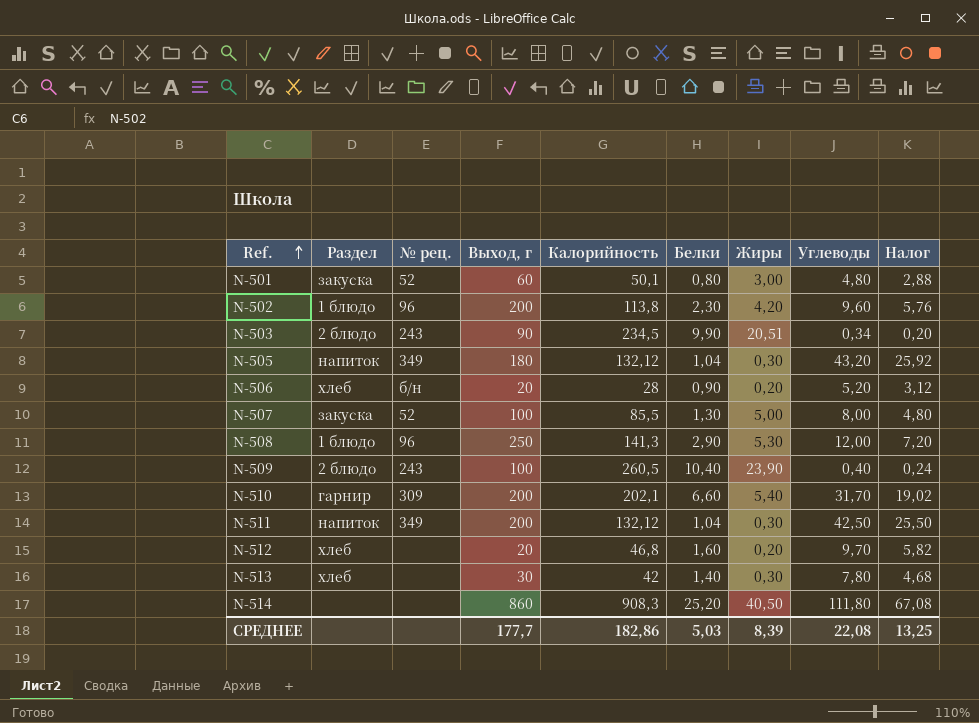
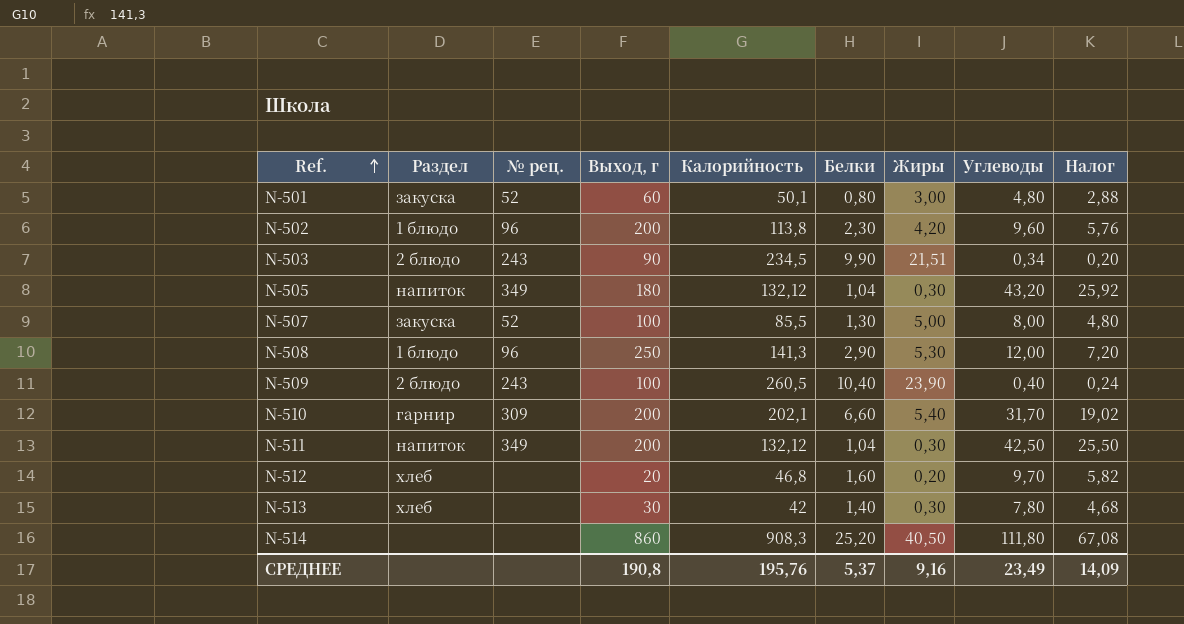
row N-506: хлеб | б/н | 20 | 28 | 0,90 | 0,20 | 5,20 | 3,12 -> none
N-503 | Жиры: 20,51 -> 21,51
СРЕДНЕЕ | Выход, г: 177,7 -> 190,8
СРЕДНЕЕ | Калорийность: 182,86 -> 195,76
СРЕДНЕЕ | Белки: 5,03 -> 5,37
СРЕДНЕЕ | Жиры: 8,39 -> 9,16
СРЕДНЕЕ | Углеводы: 22,08 -> 23,49
СРЕДНЕЕ | Налог: 13,25 -> 14,09

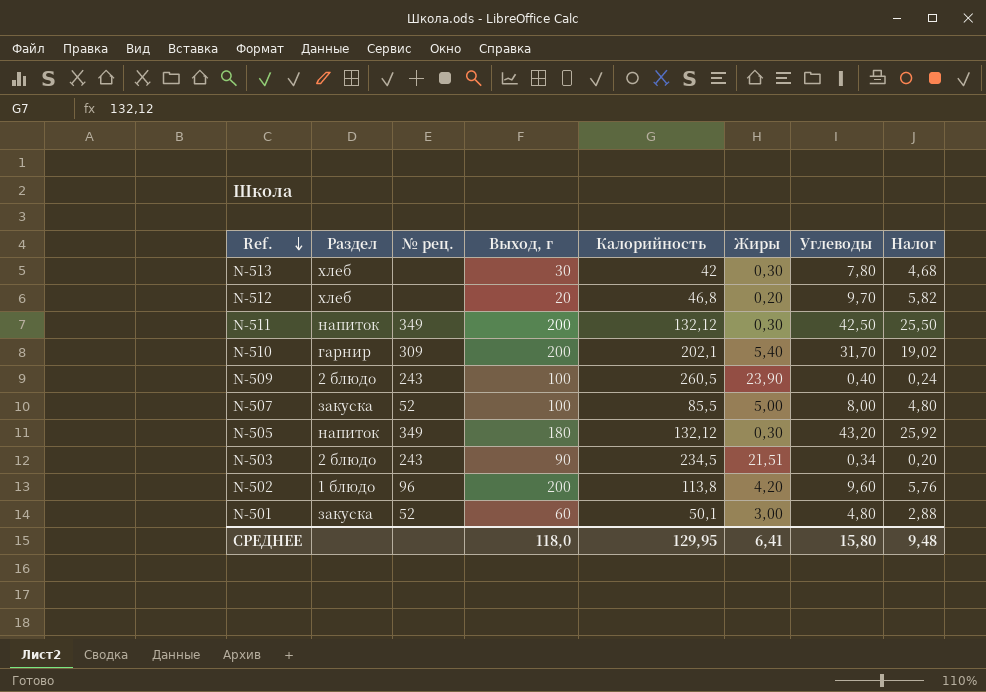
row order: Ref. ascending -> Ref. descending
column Белки | position: 6 -> none
row N-508: 1 блюдо | 96 | 250 | 141,3 | 2,90 | 5,30 | 12,00 | 7,20 -> none
row N-514: none | none | 860 | 908,3 | 25,20 | 40,50 | 111,80 | 67,08 -> none
СРЕДНЕЕ | Выход, г: 190,8 -> 118,0
СРЕДНЕЕ | Калорийность: 195,76 -> 129,95
СРЕДНЕЕ | Жиры: 9,16 -> 6,41
СРЕДНЕЕ | Углеводы: 23,49 -> 15,80
СРЕДНЕЕ | Налог: 14,09 -> 9,48

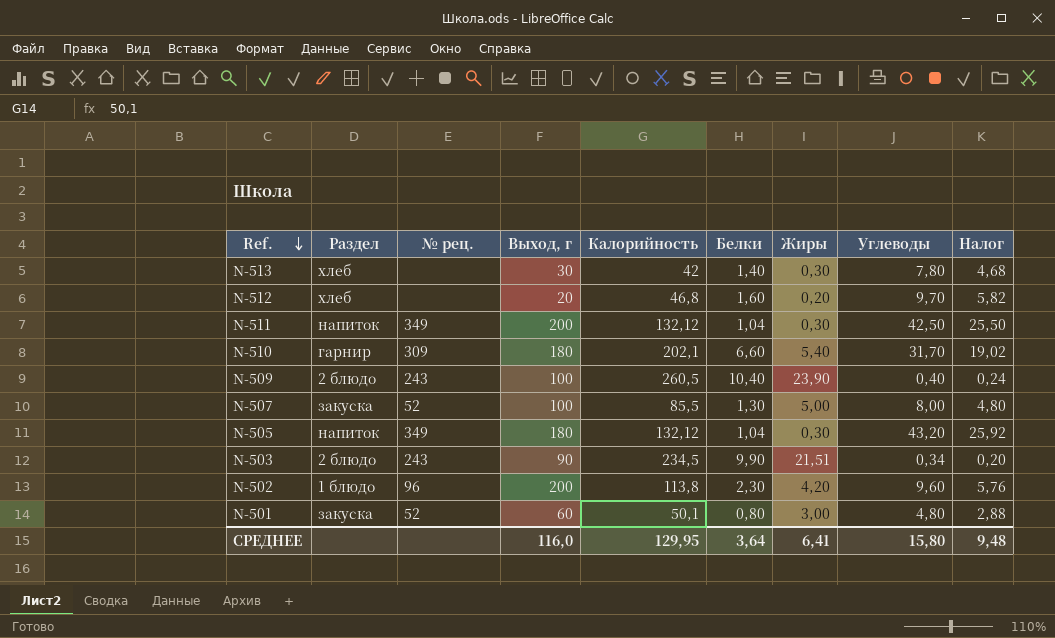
column Белки | position: none -> 6
N-510 | Выход, г: 200 -> 180
СРЕДНЕЕ | Выход, г: 118,0 -> 116,0

